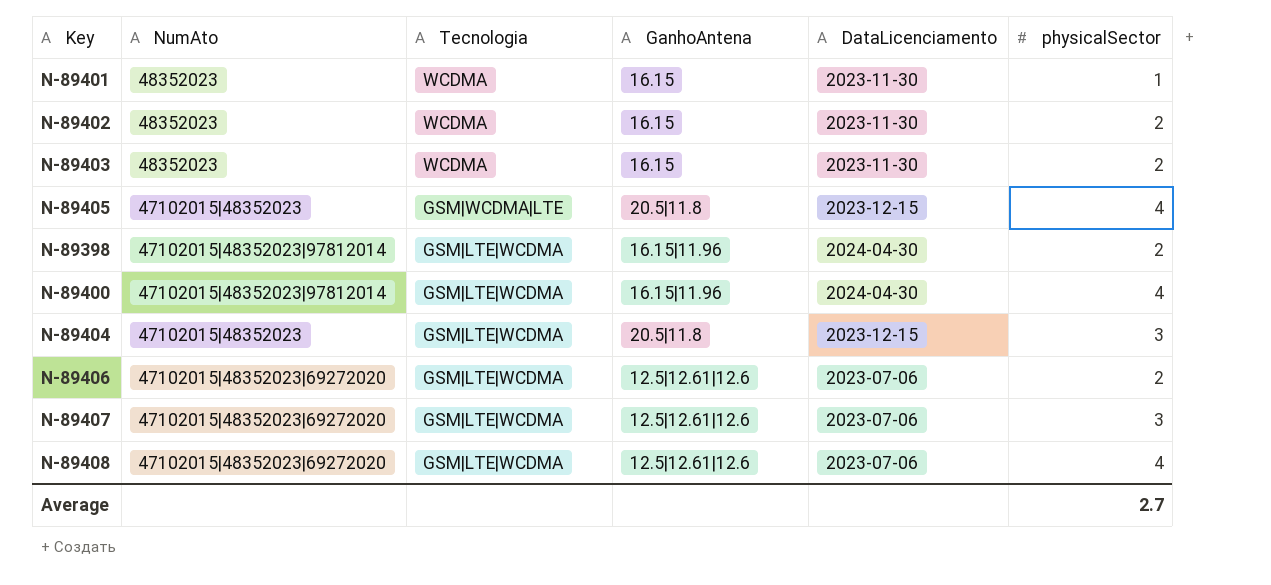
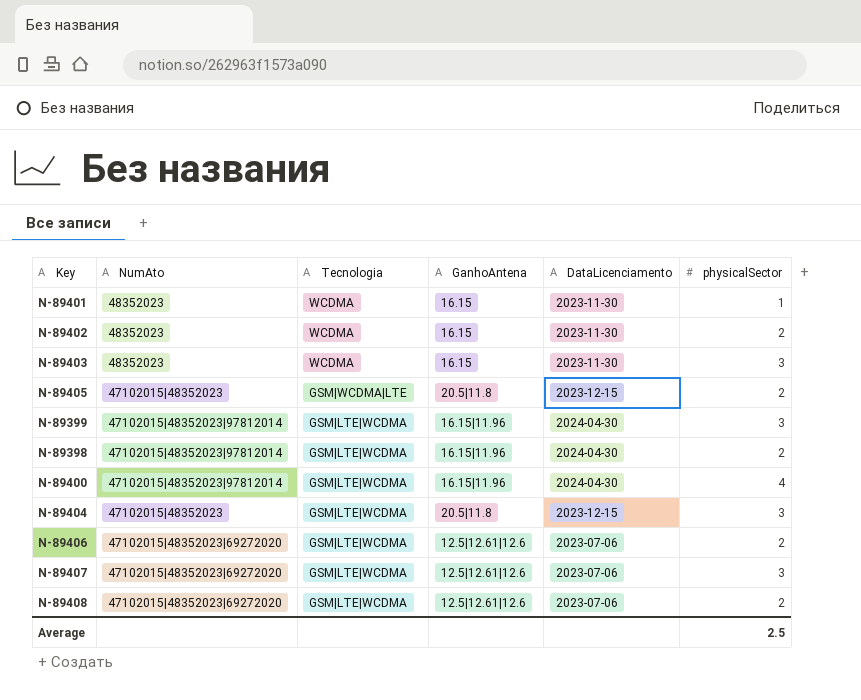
N-89403 | physicalSector: 2 -> 3
N-89405 | physicalSector: 4 -> 2
row N-89399: none -> 47102015|48352023|97812014 | GSM|LTE|WCDMA | 16.15|11.96 | 2024-04-30 | 3
N-89408 | physicalSector: 4 -> 2
Average | physicalSector: 2.7 -> 2.5

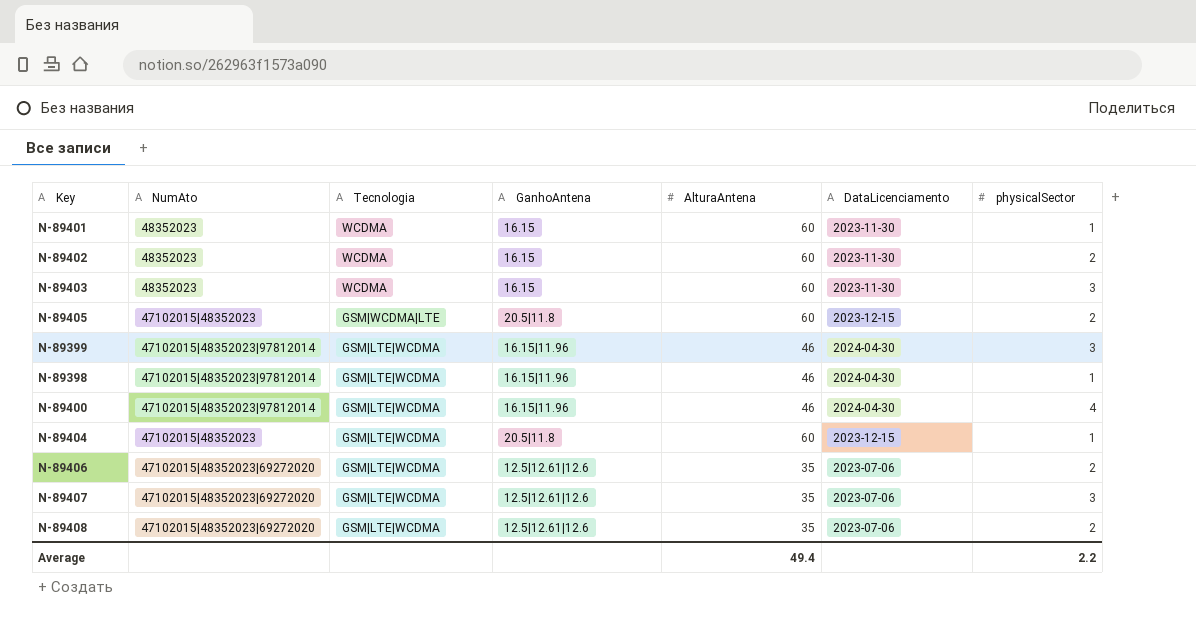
column AlturaAntena | position: none -> 5
N-89398 | physicalSector: 2 -> 1
N-89404 | physicalSector: 3 -> 1
Average | physicalSector: 2.5 -> 2.2

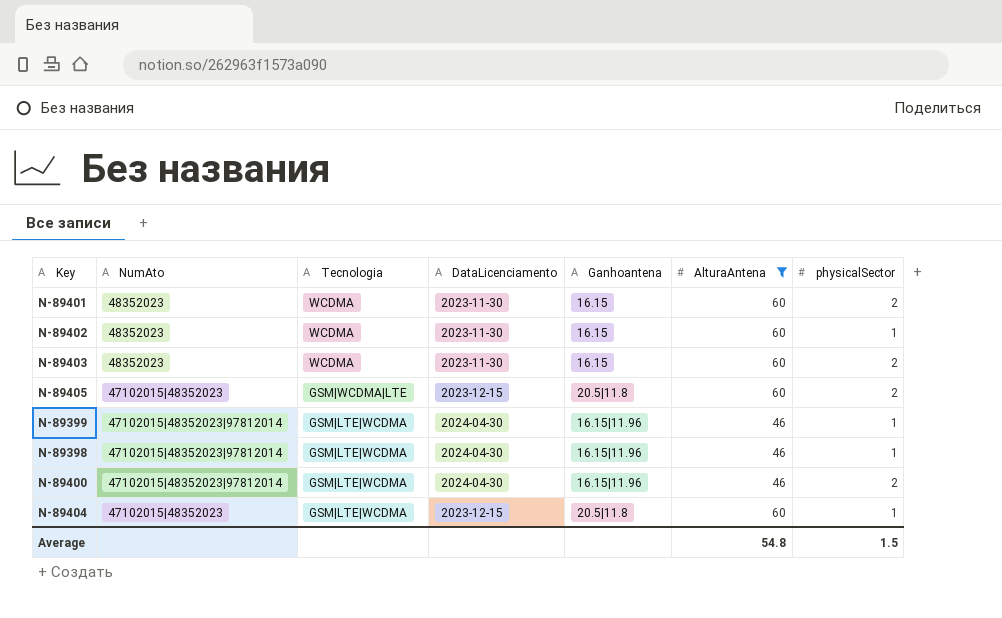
filter: none -> AlturaAntena != 35
column DataLicenciamento | position: 6 -> 4
column name: GanhoAntena -> Ganhoantena
N-89401 | physicalSector: 1 -> 2
N-89402 | physicalSector: 2 -> 1
N-89403 | physicalSector: 3 -> 2
N-89399 | physicalSector: 3 -> 1
N-89400 | physicalSector: 4 -> 2
Average | AlturaAntena: 49.4 -> 54.8
Average | physicalSector: 2.2 -> 1.5

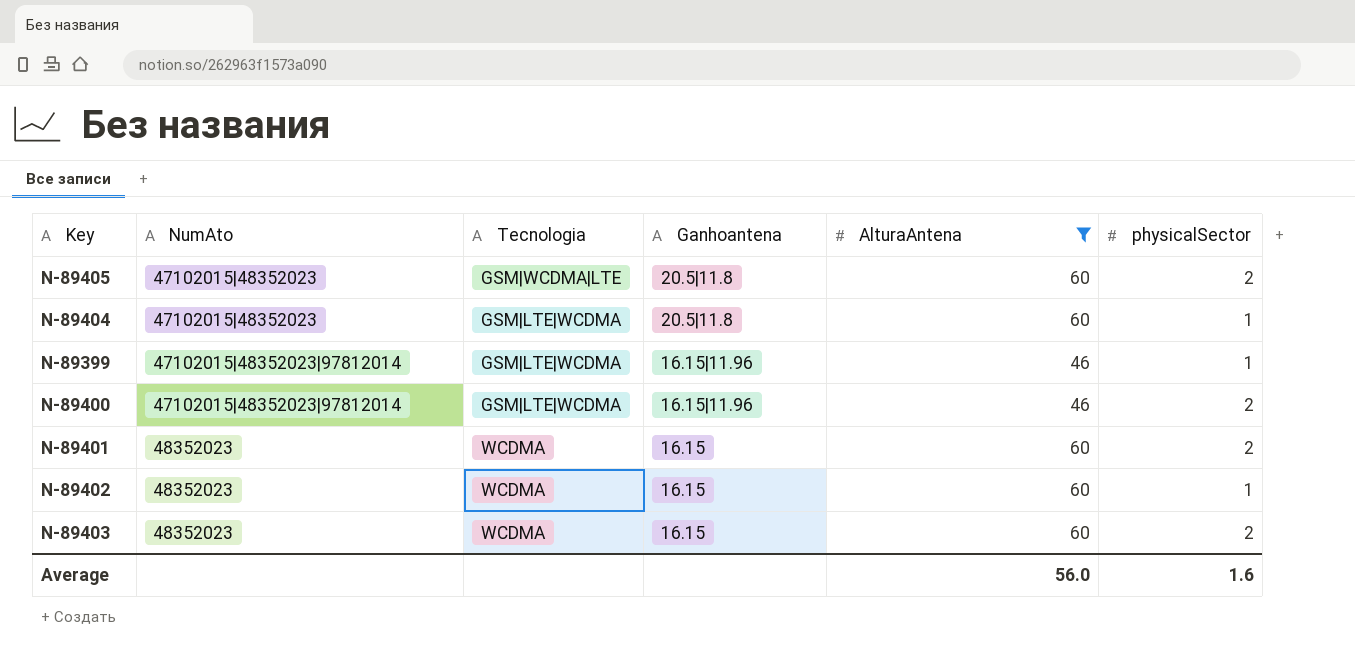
row order: Tecnologia descending -> NumAto ascending
column DataLicenciamento | position: 4 -> none
row N-89398: 47102015|48352023|97812014 | GSM|LTE|WCDMA | 2024-04-30 | 16.15|11.96 | 46 | 1 -> none
Average | AlturaAntena: 54.8 -> 56.0
Average | physicalSector: 1.5 -> 1.6

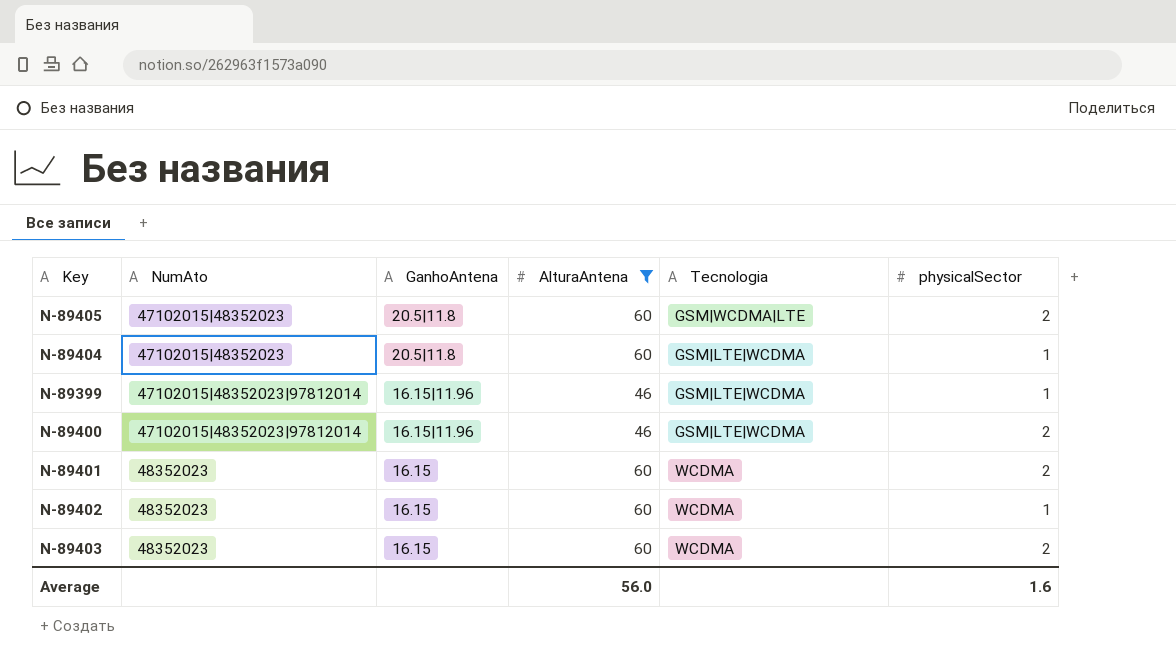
column name: Ganhoantena -> GanhoAntena
column Tecnologia | position: 3 -> 5

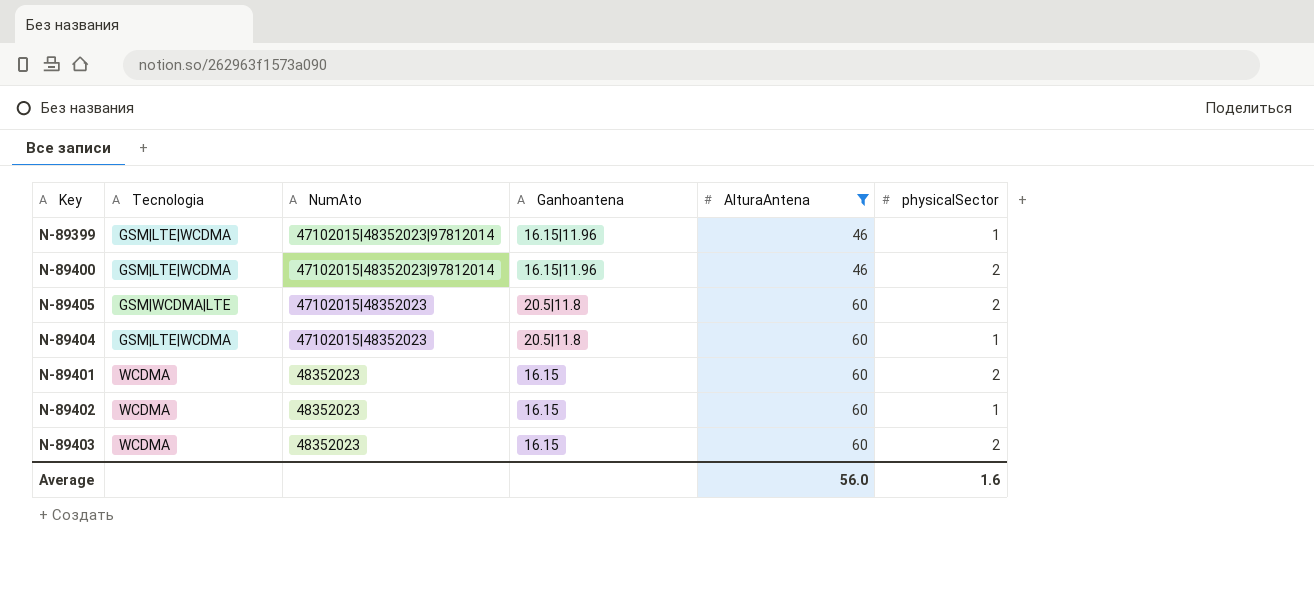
row order: NumAto ascending -> AlturaAntena ascending
column Tecnologia | position: 5 -> 2
column name: GanhoAntena -> Ganhoantena

